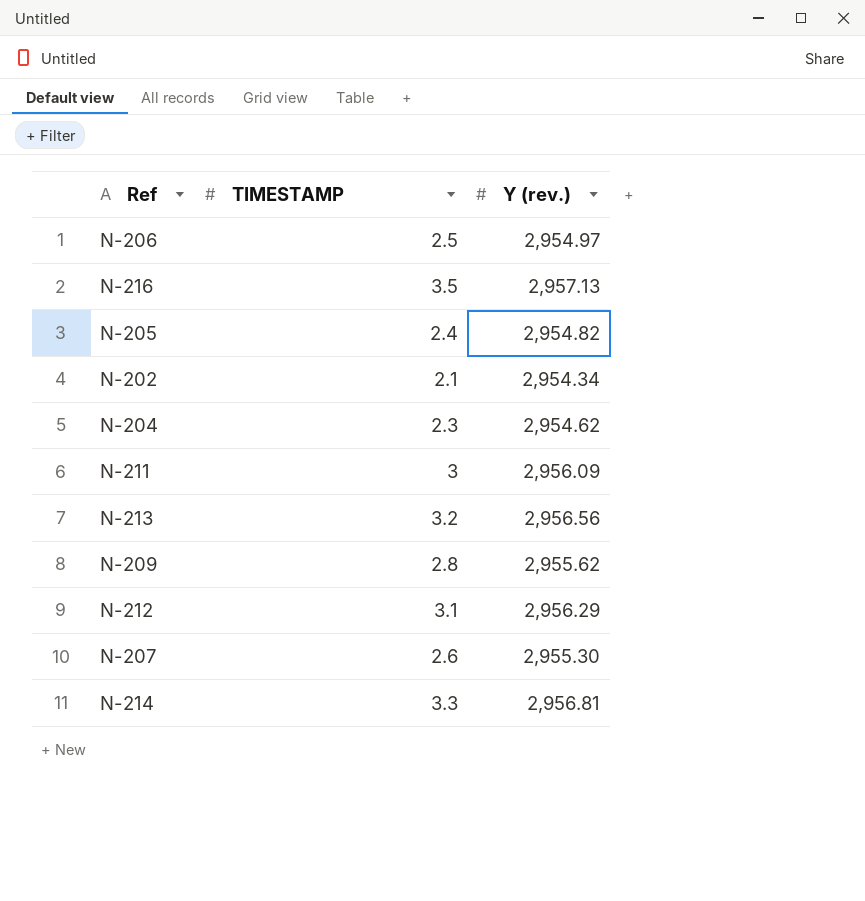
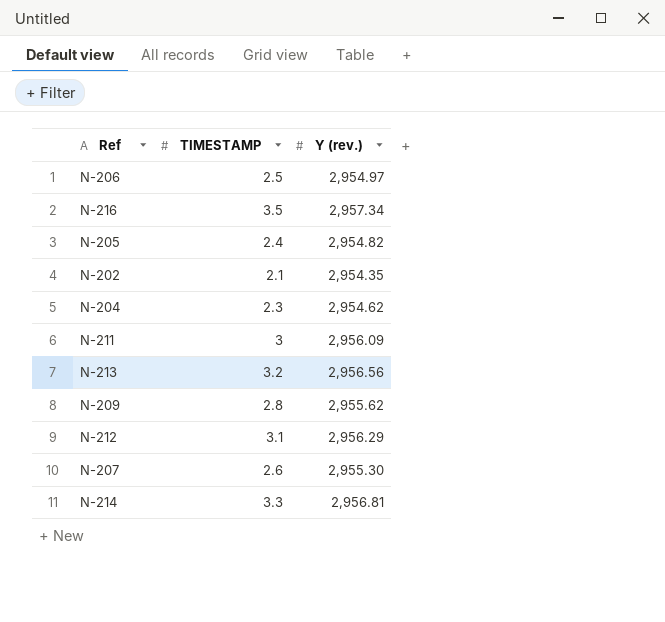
N-216 | Y (rev.): 2,957.13 -> 2,957.34
N-202 | Y (rev.): 2,954.34 -> 2,954.35

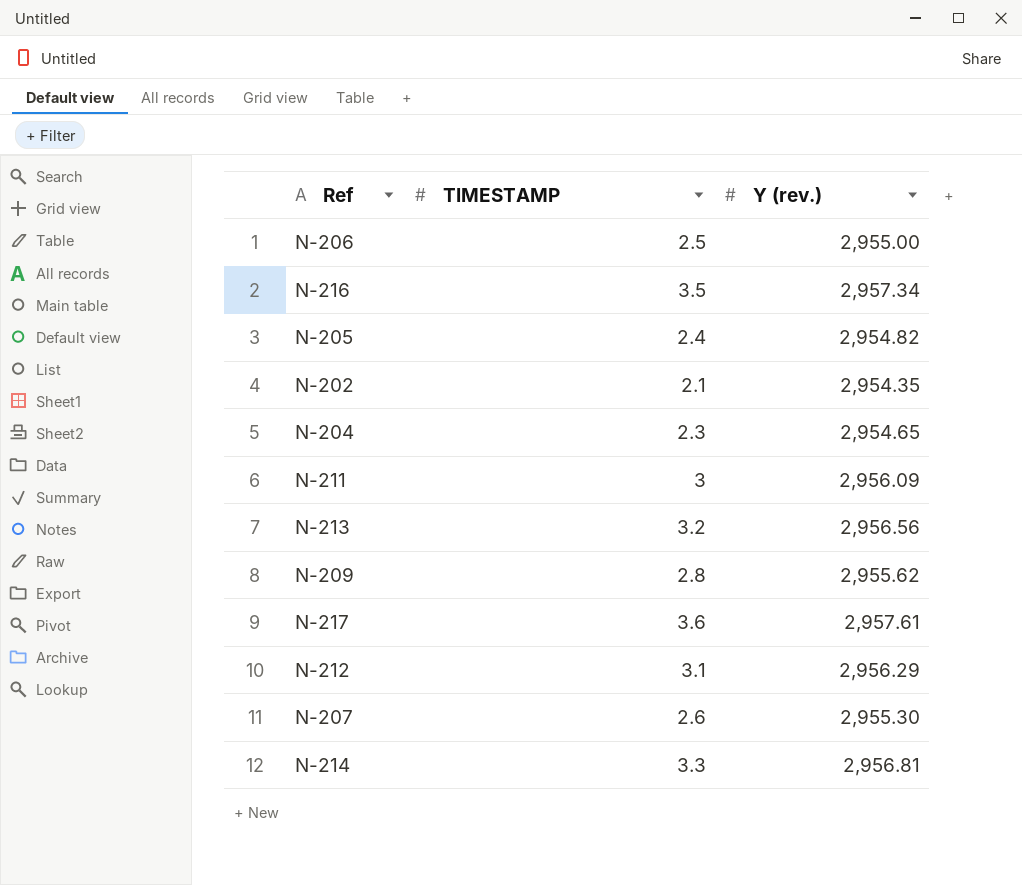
N-206 | Y (rev.): 2,954.97 -> 2,955.00
N-204 | Y (rev.): 2,954.62 -> 2,954.65
row N-217: none -> 3.6 | 2,957.61

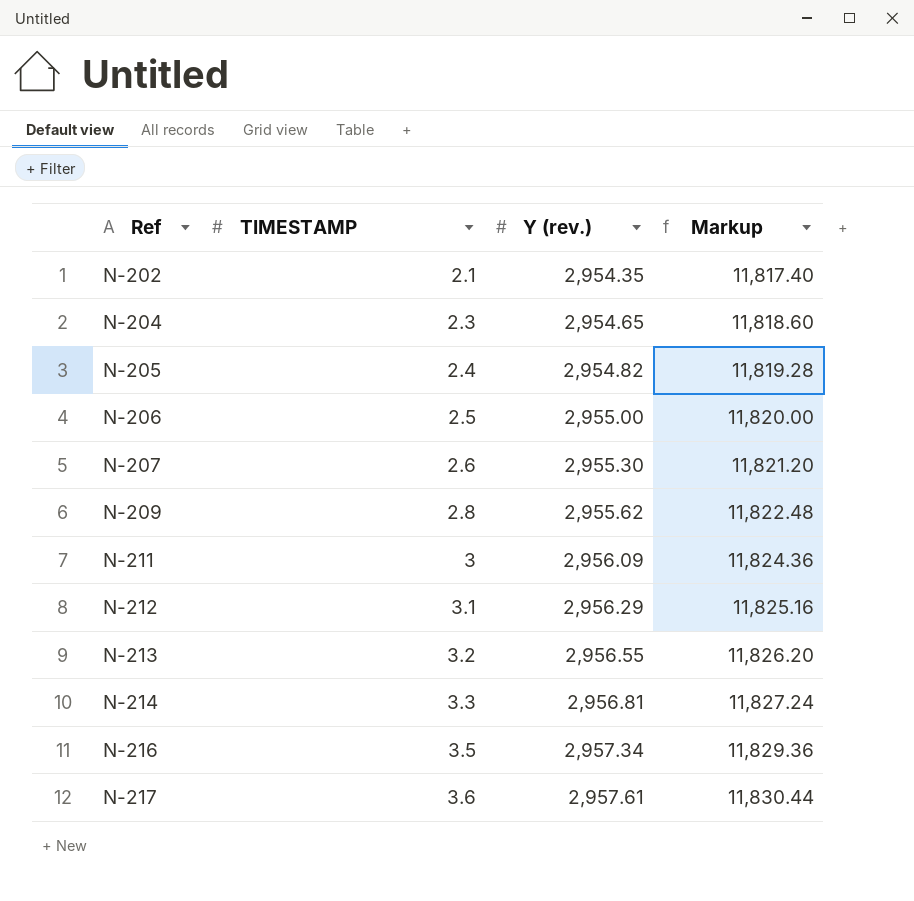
row order: none -> Ref ascending
column Markup | formula: none -> [Y (rev.)] * 4
N-213 | Y (rev.): 2,956.56 -> 2,956.55

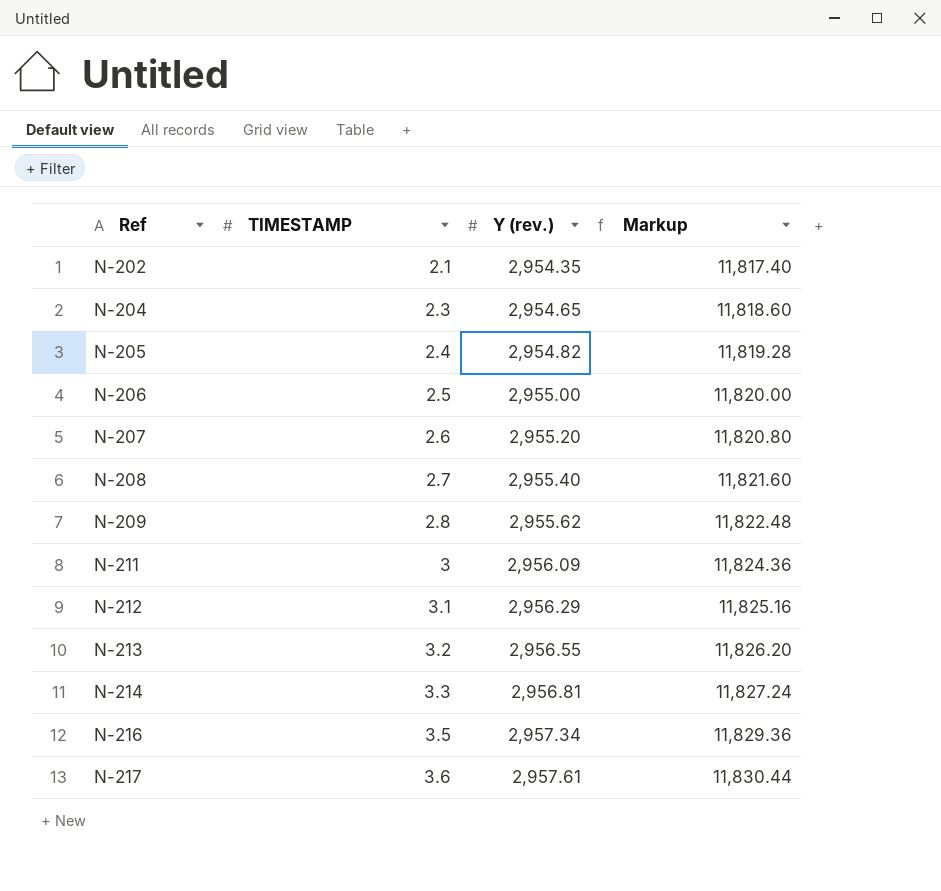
N-207 | Y (rev.): 2,955.30 -> 2,955.20
N-207 | Markup: 11,821.20 -> 11,820.80
row N-208: none -> 2.7 | 2,955.40 | 11,821.60

